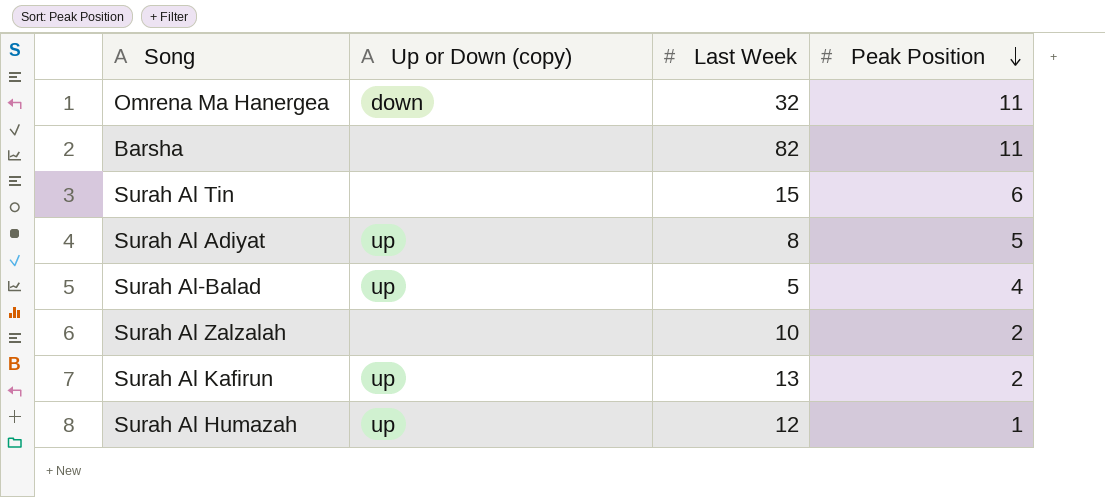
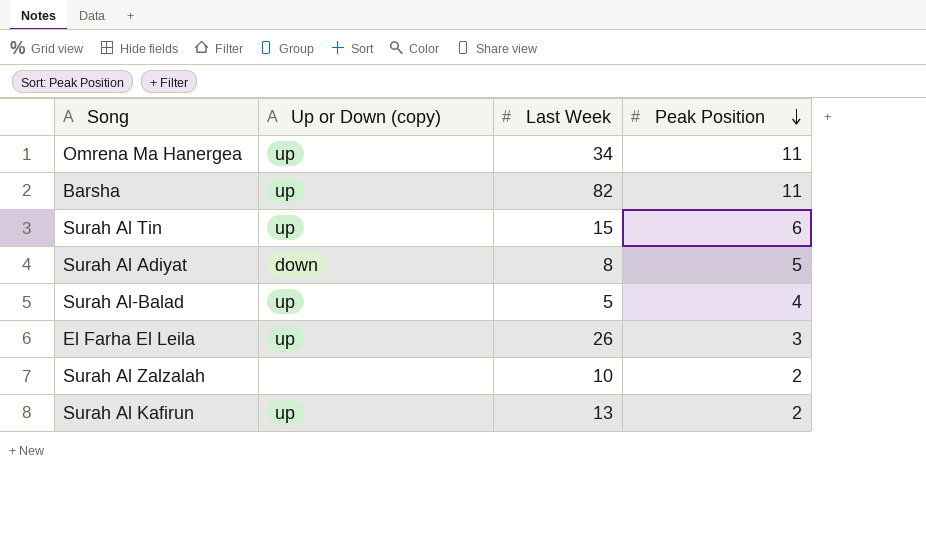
row Surah Al Humazah: up | 12 | 1 -> none
Omrena Ma Hanergea | Up or Down (copy): down -> up
Omrena Ma Hanergea | Last Week: 32 -> 34
Barsha | Up or Down (copy): none -> up
Surah Al Tin | Up or Down (copy): none -> up
Surah Al Adiyat | Up or Down (copy): up -> down
row El Farha El Leila: none -> up | 26 | 3

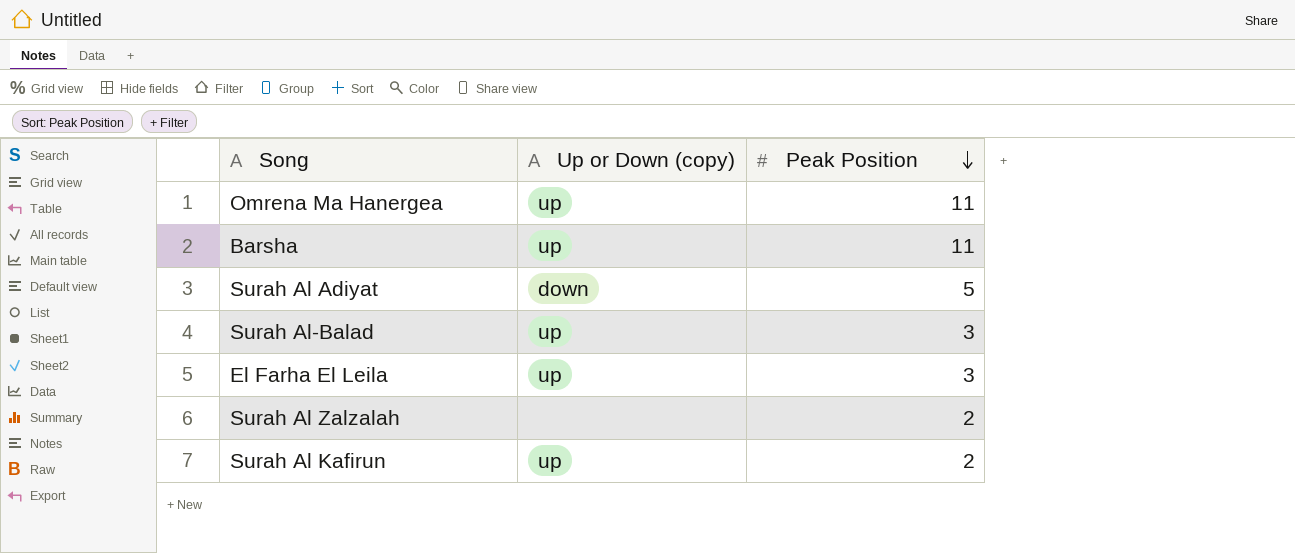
column Last Week | position: 3 -> none
row Surah Al Tin: up | 15 | 6 -> none
Surah Al-Balad | Peak Position: 4 -> 3

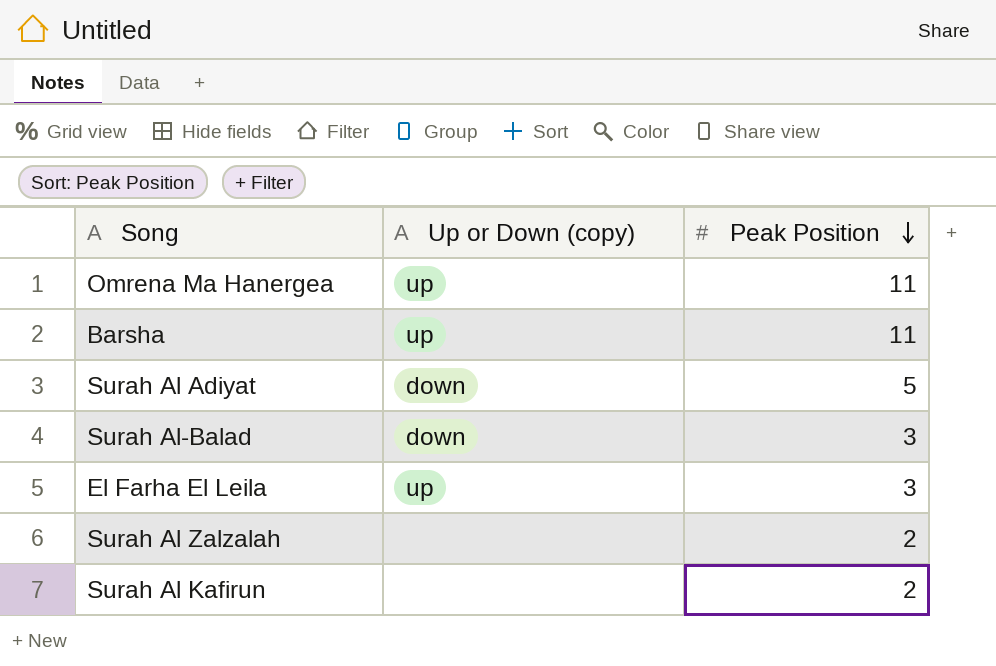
Surah Al-Balad | Up or Down (copy): up -> down
Surah Al Kafirun | Up or Down (copy): up -> none

